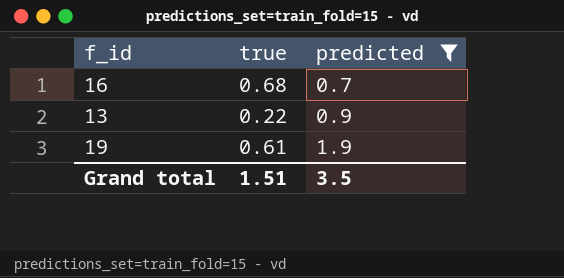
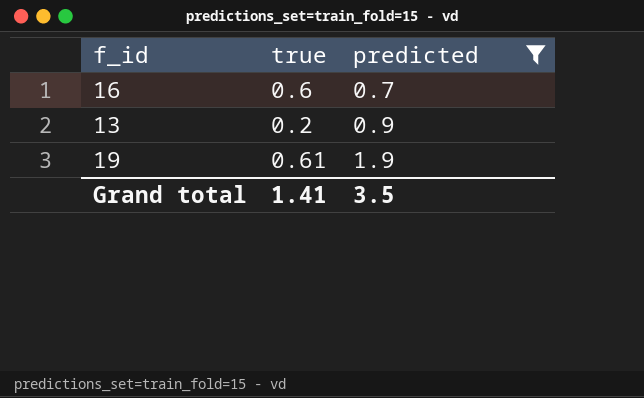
16 | true: 0.68 -> 0.6
13 | true: 0.22 -> 0.2
Grand total | true: 1.51 -> 1.41

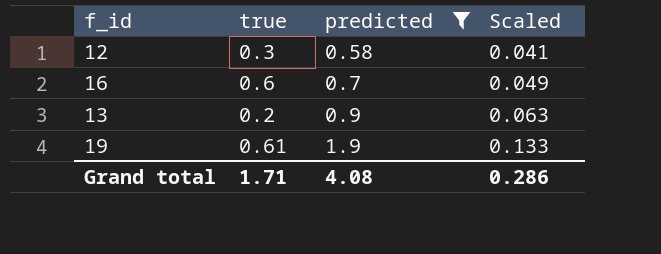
column Scaled | formula: none -> [predicted] * 0.07
row 12: none -> 0.3 | 0.58 | 0.041
Grand total | true: 1.41 -> 1.71
Grand total | predicted: 3.5 -> 4.08

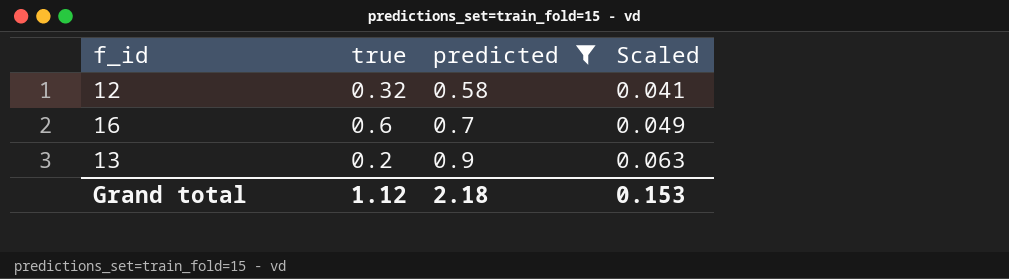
row 19: 0.61 | 1.9 | 0.133 -> none
12 | true: 0.3 -> 0.32
Grand total | true: 1.71 -> 1.12
Grand total | predicted: 4.08 -> 2.18
Grand total | Scaled: 0.286 -> 0.153

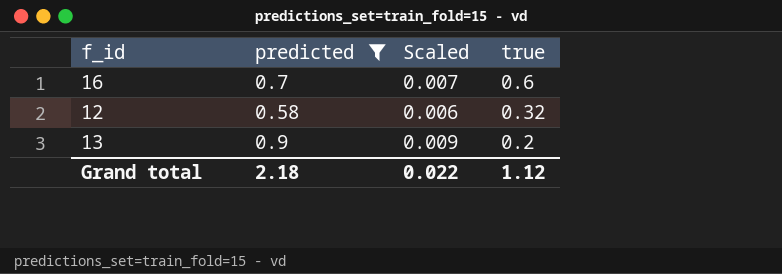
row order: predicted ascending -> true descending
column Scaled | formula: [predicted] * 0.07 -> [predicted] * 0.01
column true | position: 2 -> 4
Grand total | Scaled: 0.153 -> 0.022

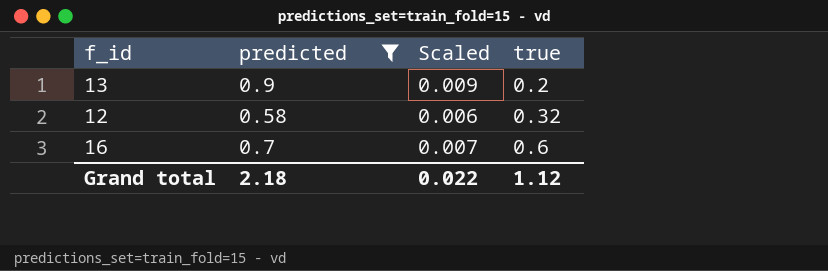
row order: true descending -> true ascending

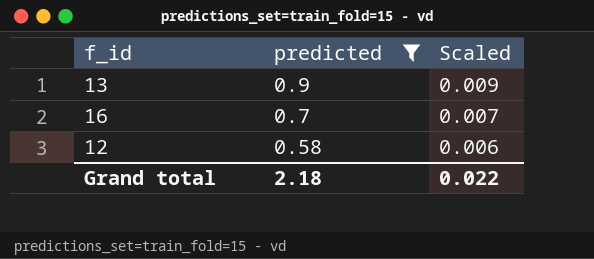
row order: true ascending -> predicted descending
column true | position: 4 -> none

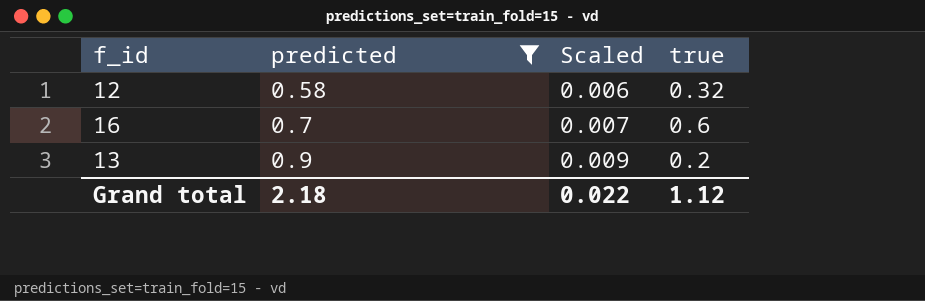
row order: predicted descending -> predicted ascending
column true | position: none -> 4

